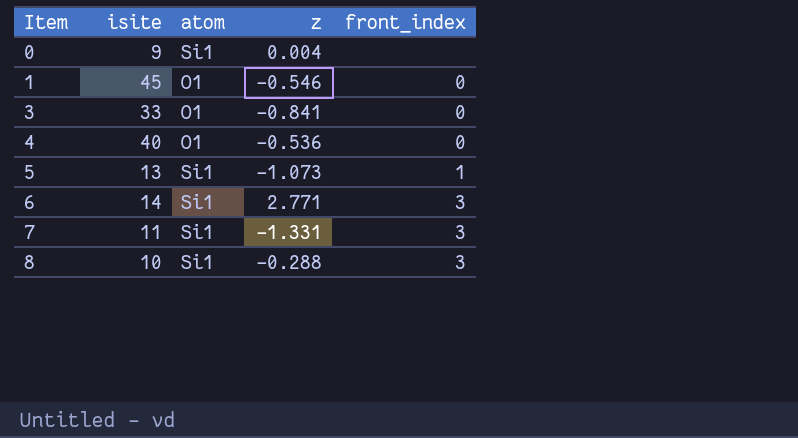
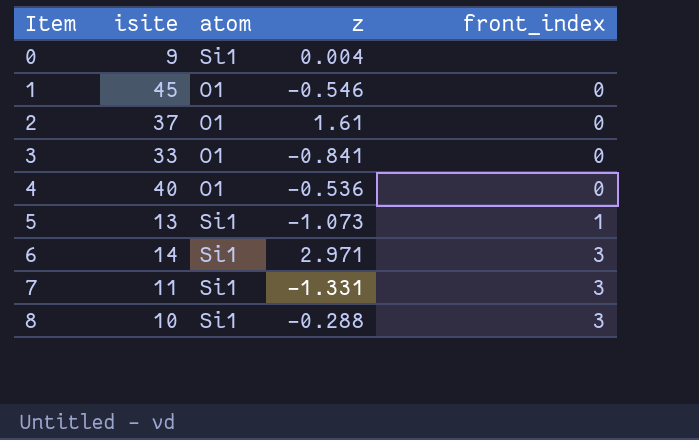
row 2: none -> 37 | O1 | 1.61 | 0
6 | z: 2.771 -> 2.971

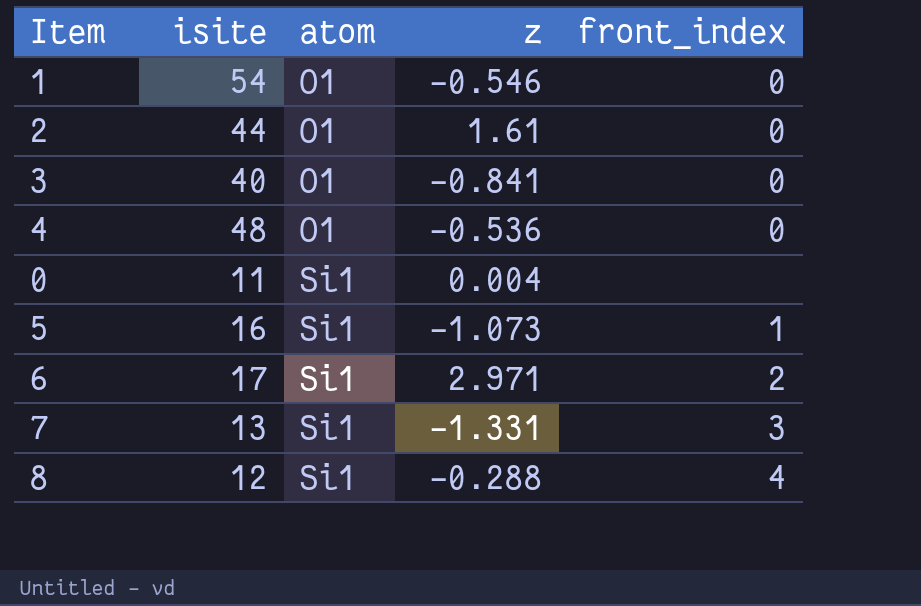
row order: Item ascending -> atom ascending
1 | isite: 45 -> 54
2 | isite: 37 -> 44
3 | isite: 33 -> 40
4 | isite: 40 -> 48
0 | isite: 9 -> 11
5 | isite: 13 -> 16
6 | isite: 14 -> 17
6 | front_index: 3 -> 2
7 | isite: 11 -> 13
8 | isite: 10 -> 12
8 | front_index: 3 -> 4

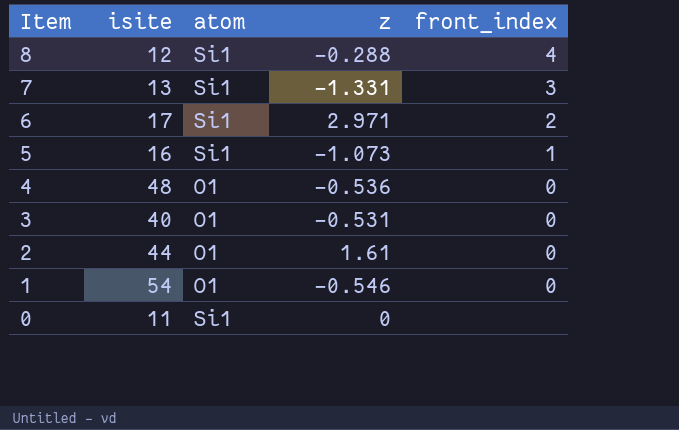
row order: atom ascending -> Item descending
3 | z: -0.841 -> -0.531
0 | z: 0.004 -> 0

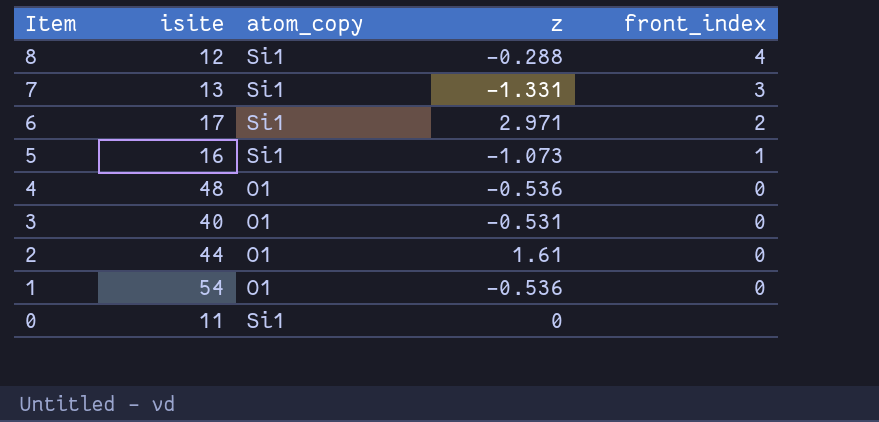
column name: atom -> atom_copy
1 | z: -0.546 -> -0.536

